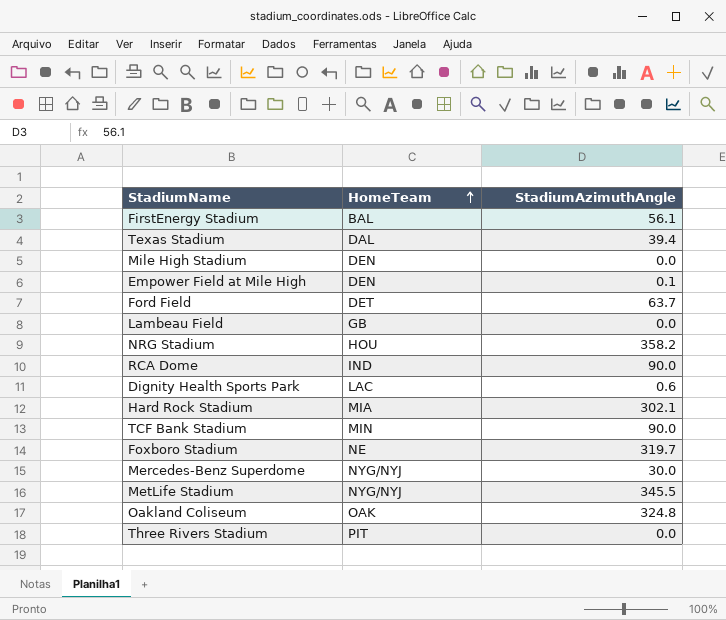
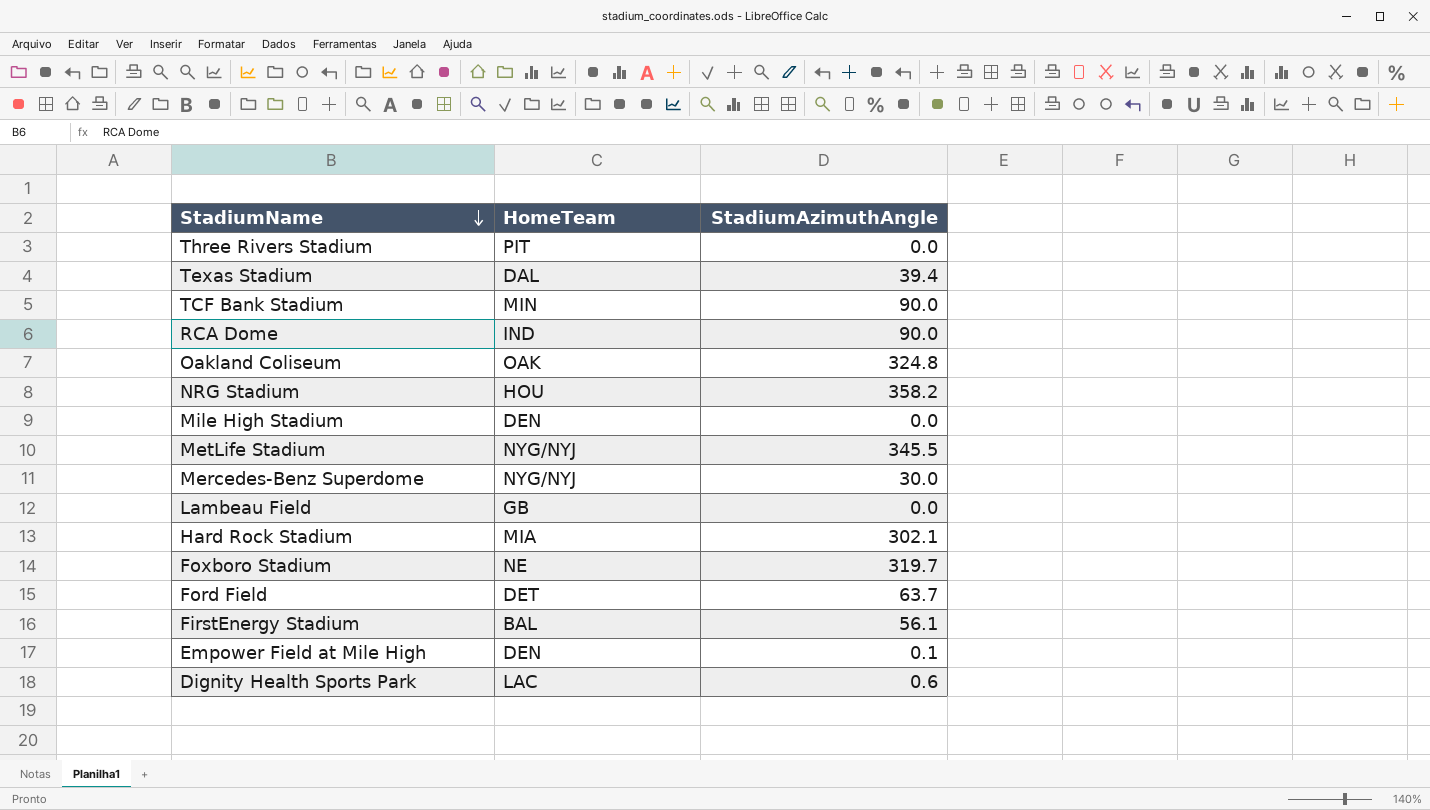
row order: HomeTeam ascending -> StadiumName descending

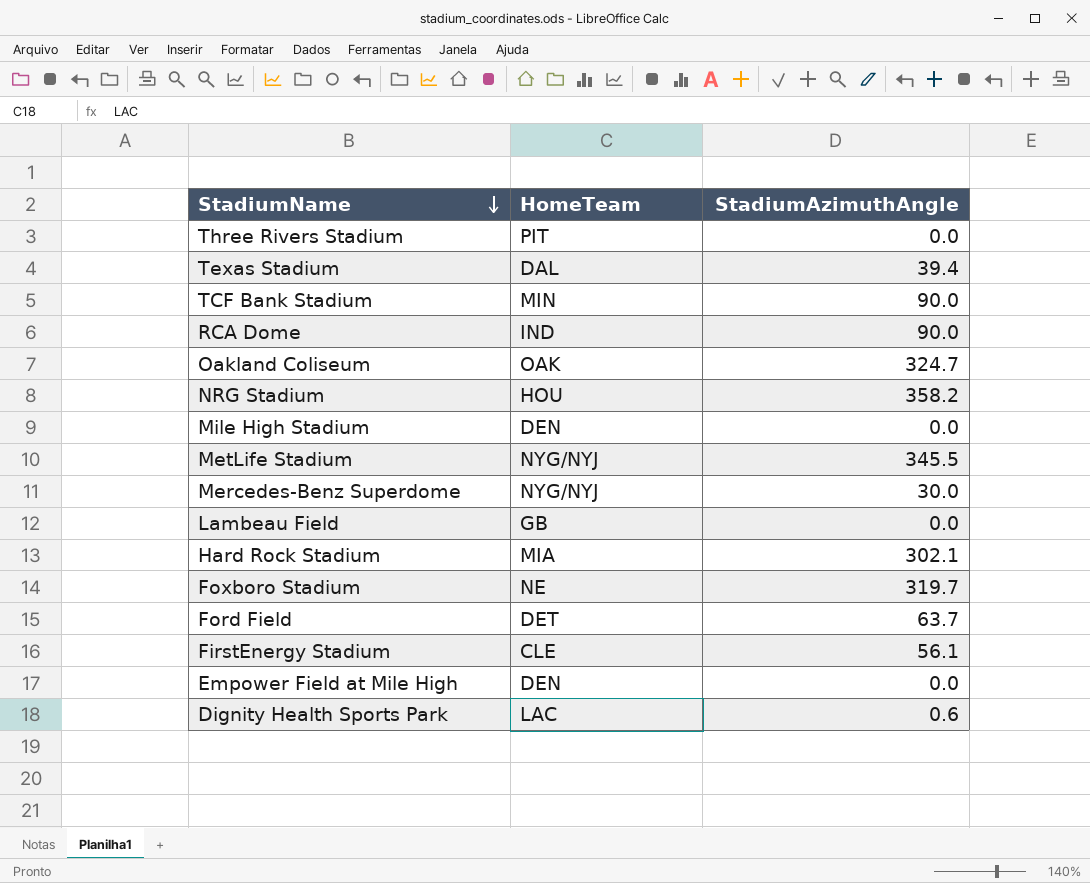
Oakland Coliseum | StadiumAzimuthAngle: 324.8 -> 324.7
FirstEnergy Stadium | HomeTeam: BAL -> CLE
Empower Field at Mile High | StadiumAzimuthAngle: 0.1 -> 0.0

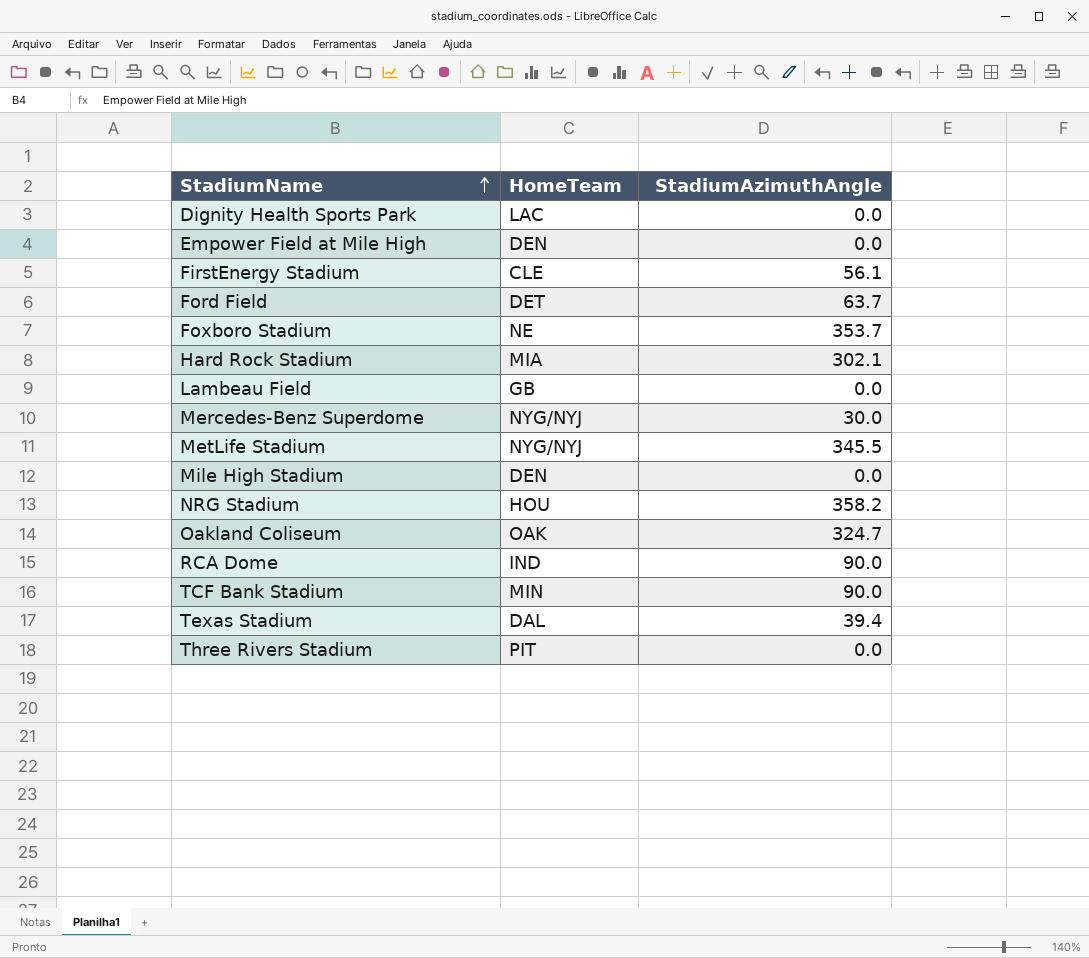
row order: StadiumName descending -> StadiumName ascending
Dignity Health Sports Park | StadiumAzimuthAngle: 0.6 -> 0.0
Foxboro Stadium | StadiumAzimuthAngle: 319.7 -> 353.7

